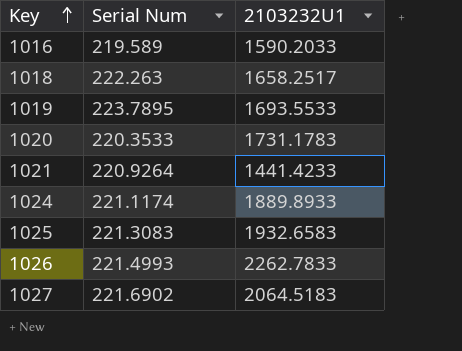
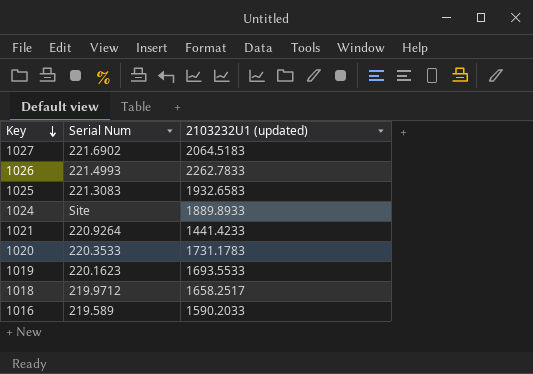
row order: Key ascending -> Key descending
column name: 2103232U1 -> 2103232U1 (updated)
1024 | Serial Num: 221.1174 -> Site
1019 | Serial Num: 223.7895 -> 220.1623
1018 | Serial Num: 222.263 -> 219.9712

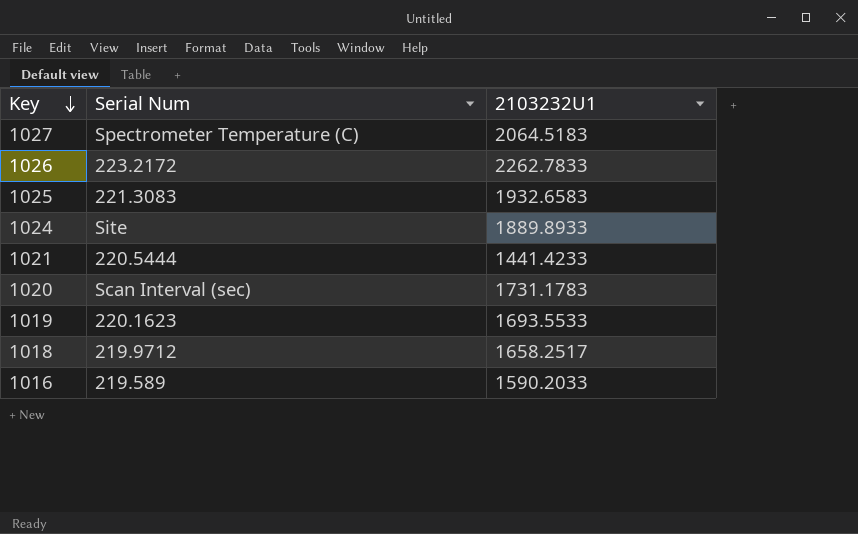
column name: 2103232U1 (updated) -> 2103232U1
1027 | Serial Num: 221.6902 -> Spectrometer Temperature (C)
1026 | Serial Num: 221.4993 -> 223.2172
1021 | Serial Num: 220.9264 -> 220.5444
1020 | Serial Num: 220.3533 -> Scan Interval (sec)

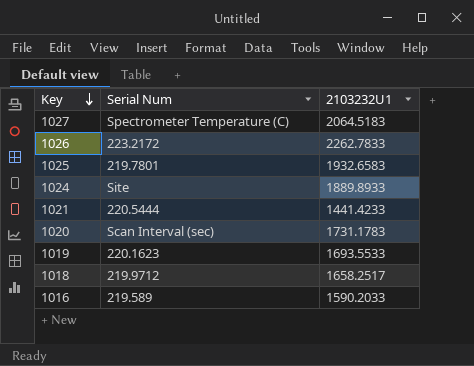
1025 | Serial Num: 221.3083 -> 219.7801

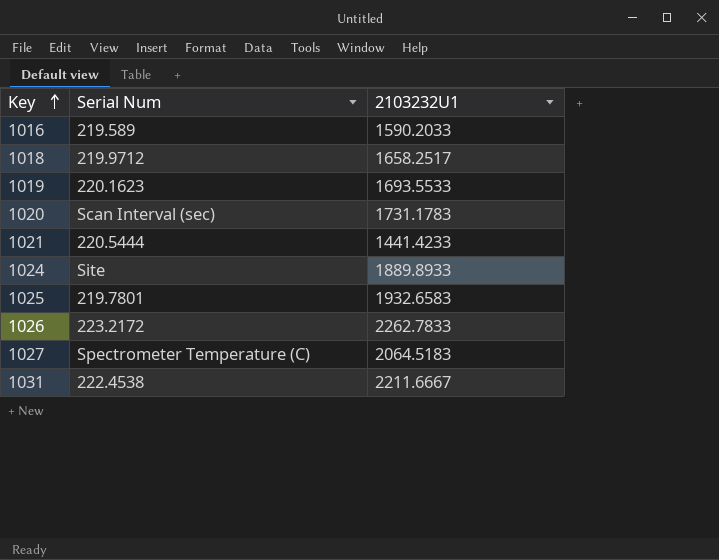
row order: Key descending -> Key ascending
row 1031: none -> 222.4538 | 2211.6667

